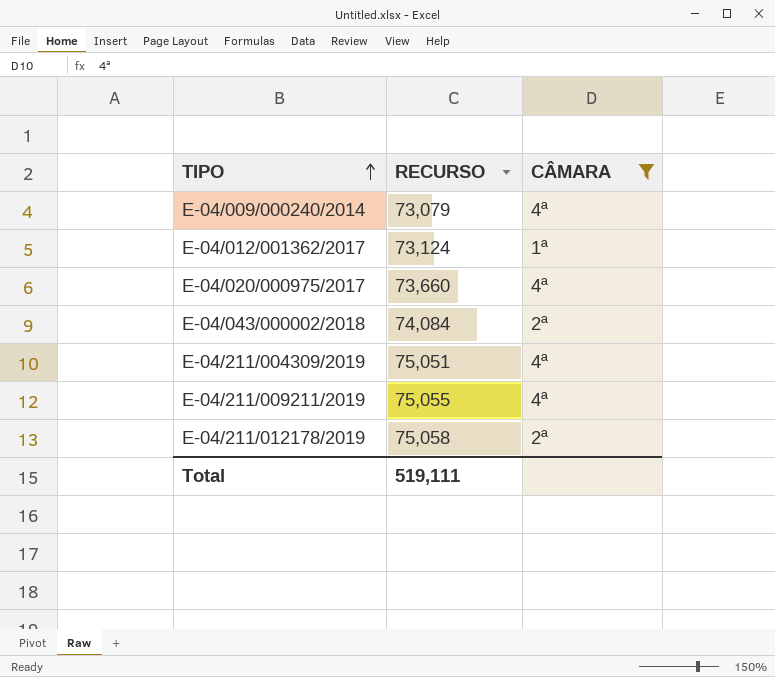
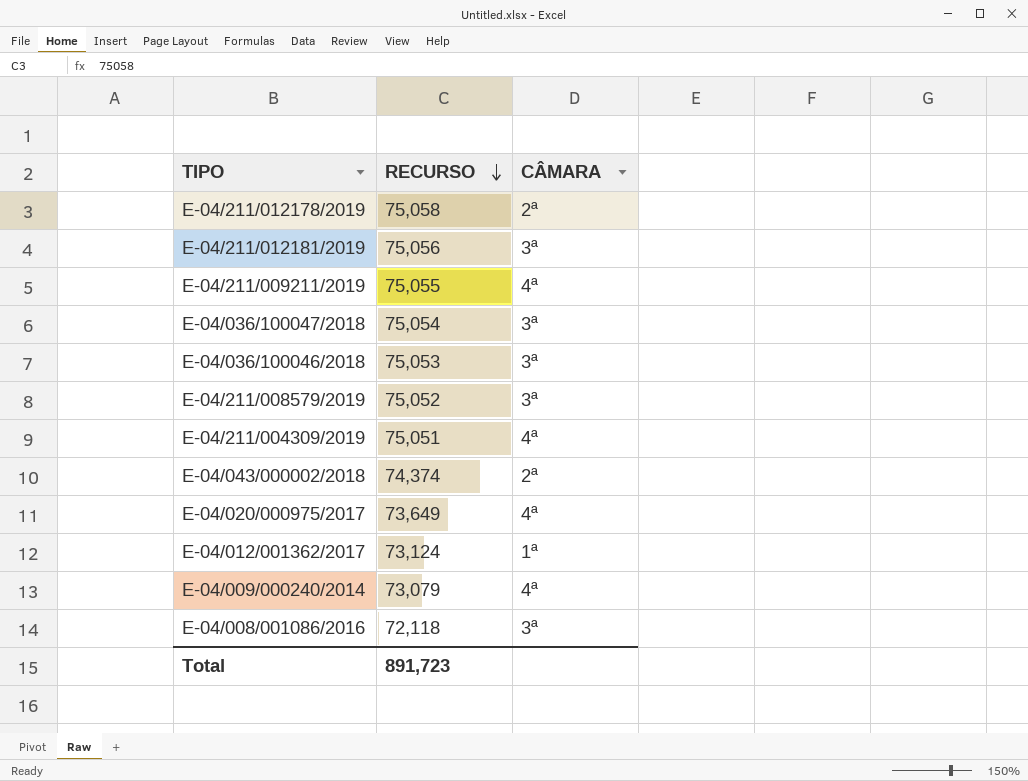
filter: CÂMARA != 3ª -> none
row order: TIPO ascending -> RECURSO descending
E-04/043/000002/2018 | RECURSO: 74,084 -> 74,374
E-04/020/000975/2017 | RECURSO: 73,660 -> 73,649
Total | RECURSO: 519,111 -> 891,723

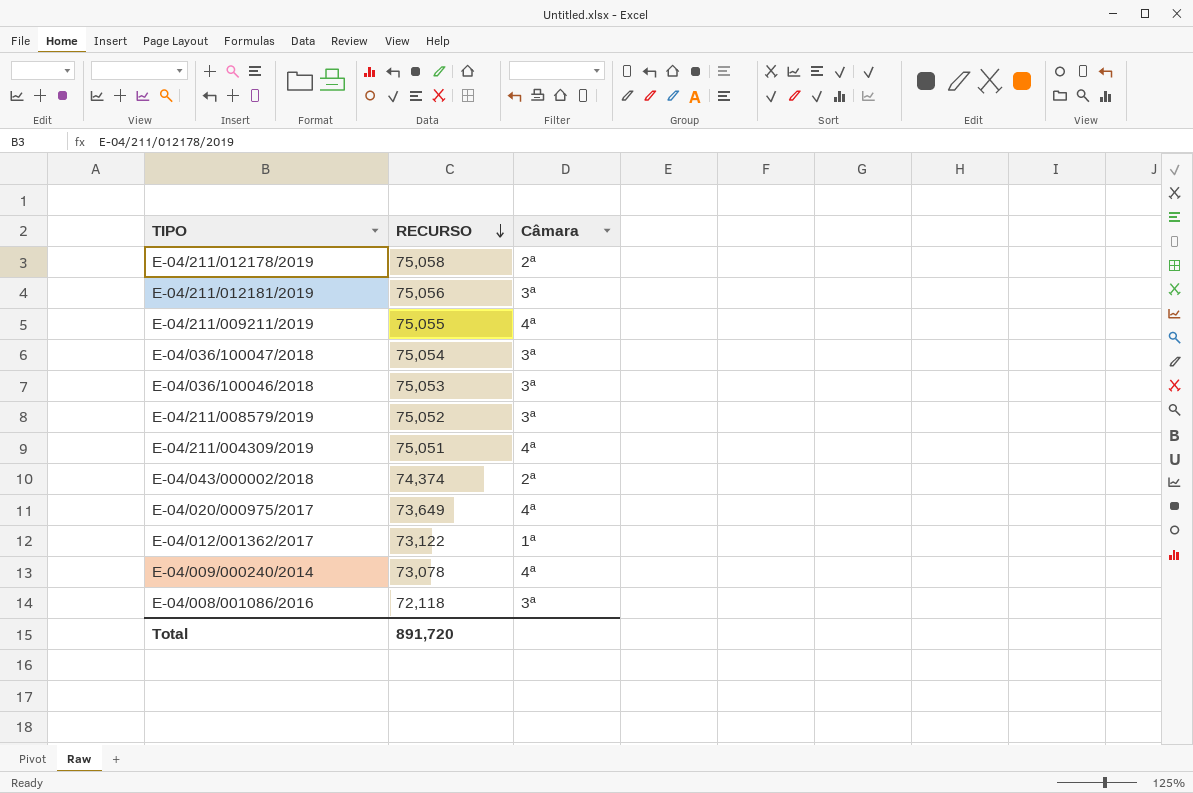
column name: CÂMARA -> Câmara
E-04/012/001362/2017 | RECURSO: 73,124 -> 73,122
E-04/009/000240/2014 | RECURSO: 73,079 -> 73,078
Total | RECURSO: 891,723 -> 891,720

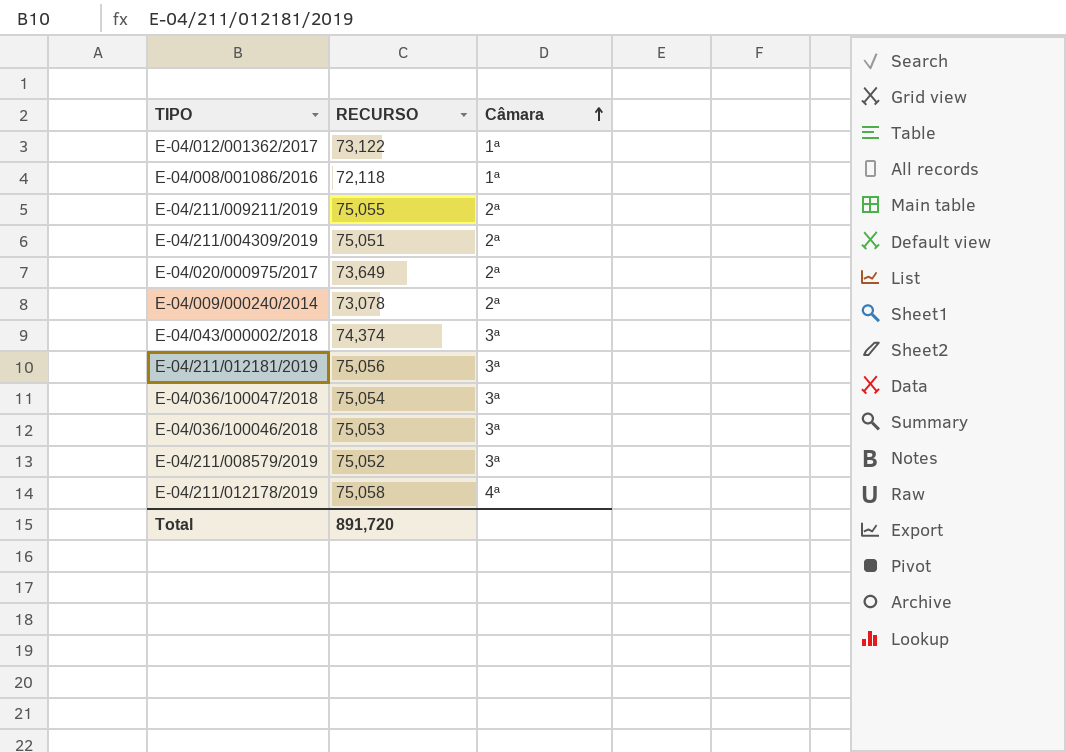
row order: RECURSO descending -> Câmara ascending
E-04/008/001086/2016 | Câmara: 3ª -> 1ª
E-04/211/009211/2019 | Câmara: 4ª -> 2ª
E-04/211/004309/2019 | Câmara: 4ª -> 2ª
E-04/020/000975/2017 | Câmara: 4ª -> 2ª
E-04/009/000240/2014 | Câmara: 4ª -> 2ª
E-04/043/000002/2018 | Câmara: 2ª -> 3ª
E-04/211/012178/2019 | Câmara: 2ª -> 4ª

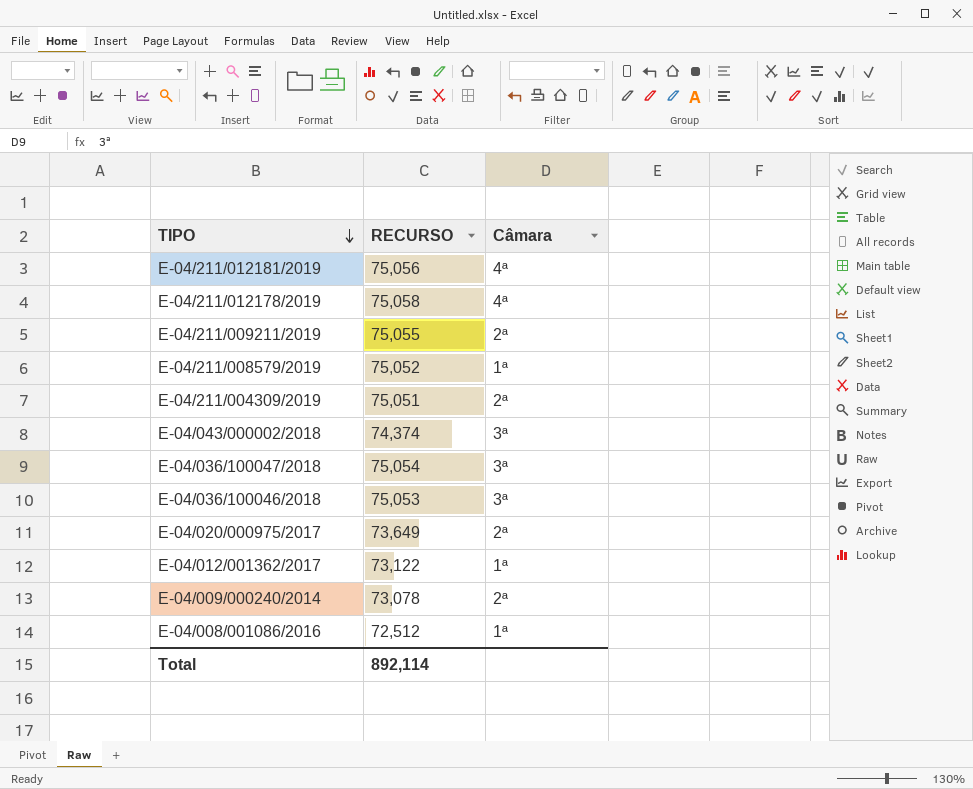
row order: Câmara ascending -> TIPO descending
E-04/211/012181/2019 | Câmara: 3ª -> 4ª
E-04/211/008579/2019 | Câmara: 3ª -> 1ª
E-04/008/001086/2016 | RECURSO: 72,118 -> 72,512
Total | RECURSO: 891,720 -> 892,114

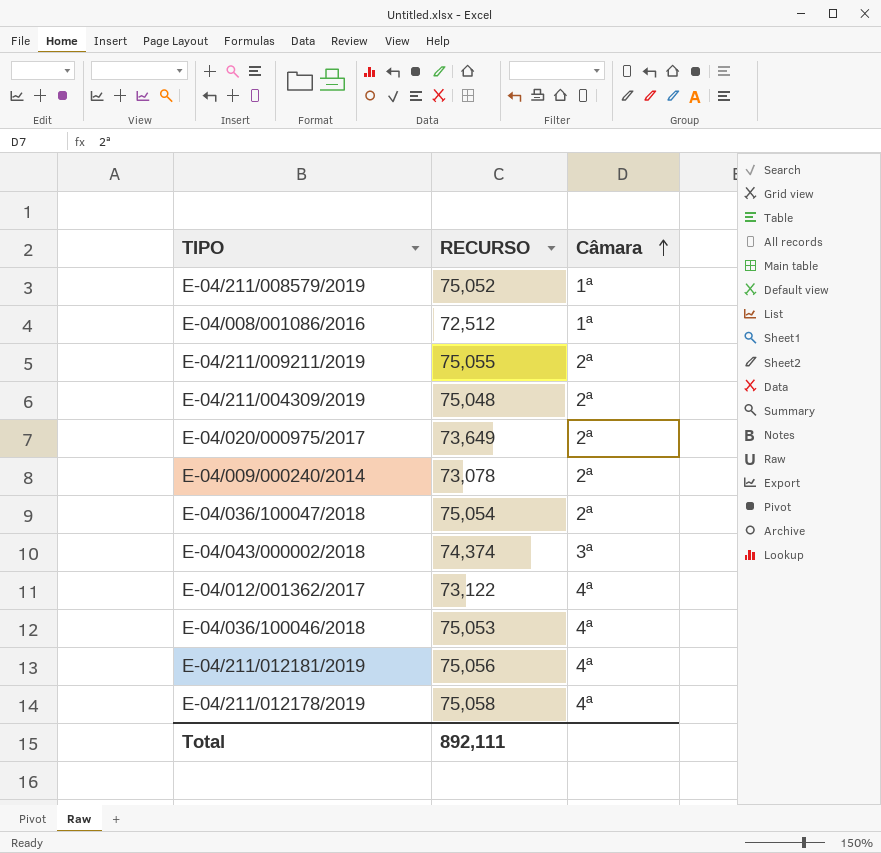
row order: TIPO descending -> Câmara ascending
E-04/211/004309/2019 | RECURSO: 75,051 -> 75,048
E-04/036/100047/2018 | Câmara: 3ª -> 2ª
E-04/012/001362/2017 | Câmara: 1ª -> 4ª
E-04/036/100046/2018 | Câmara: 3ª -> 4ª
Total | RECURSO: 892,114 -> 892,111

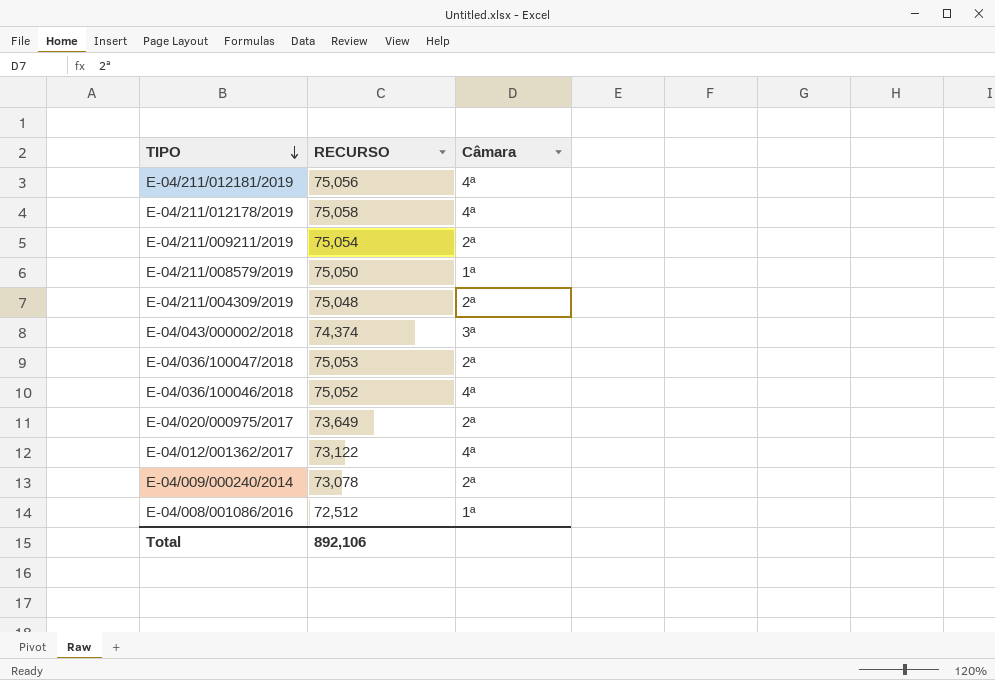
row order: Câmara ascending -> TIPO descending
E-04/211/009211/2019 | RECURSO: 75,055 -> 75,054
E-04/211/008579/2019 | RECURSO: 75,052 -> 75,050
E-04/036/100047/2018 | RECURSO: 75,054 -> 75,053
E-04/036/100046/2018 | RECURSO: 75,053 -> 75,052
Total | RECURSO: 892,111 -> 892,106

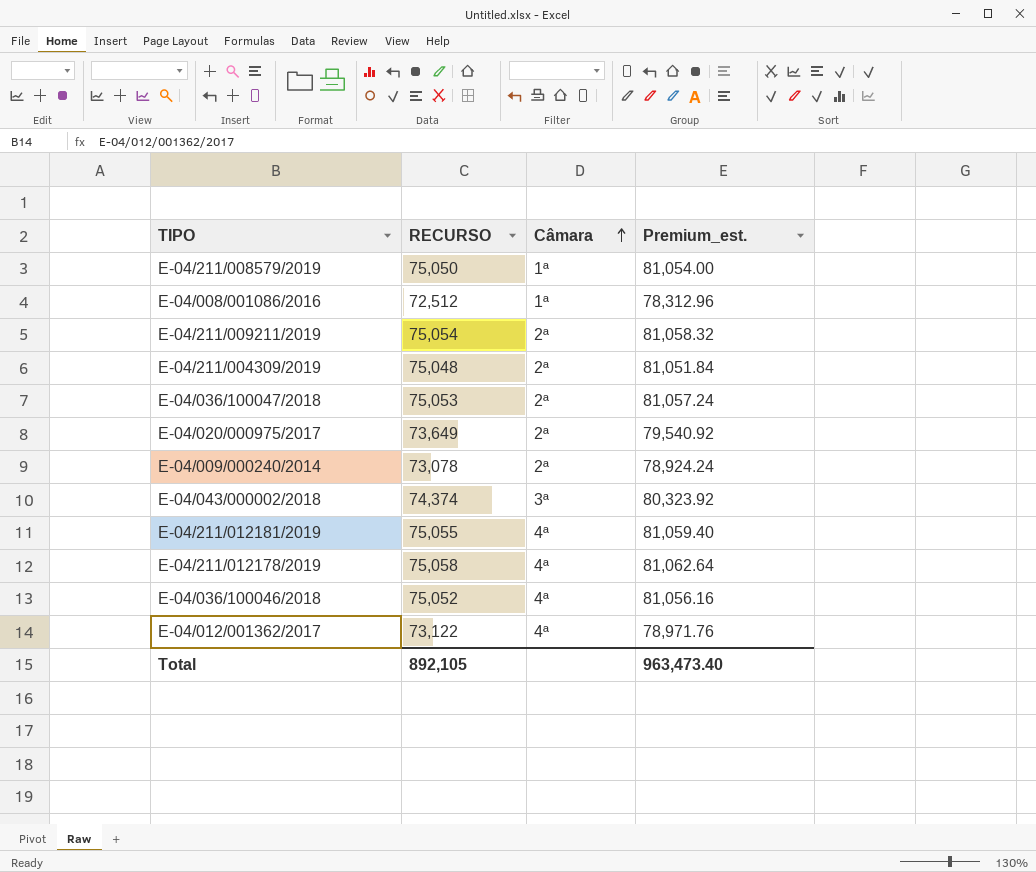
row order: TIPO descending -> Câmara ascending
column Premium_est. | formula: none -> [RECURSO] * 1.08
E-04/211/012181/2019 | RECURSO: 75,056 -> 75,055
Total | RECURSO: 892,106 -> 892,105

